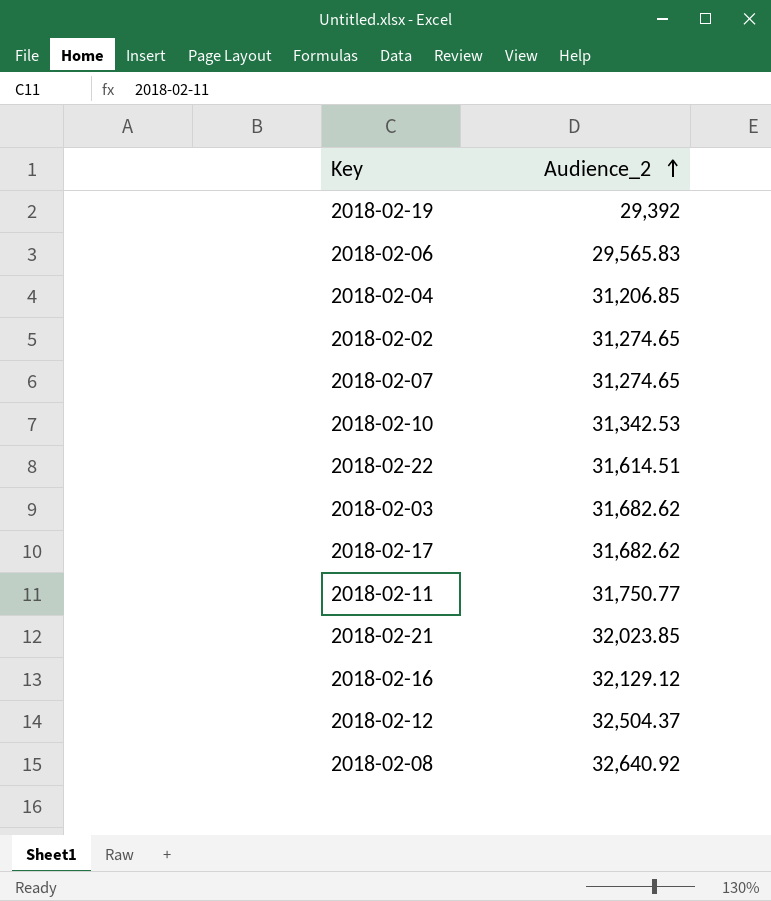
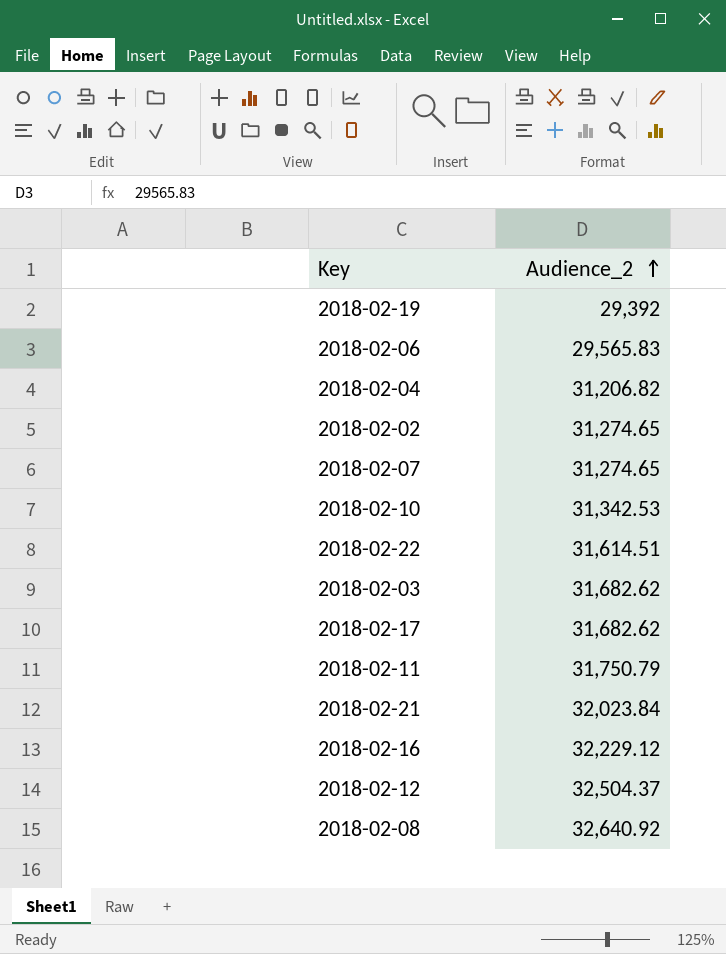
2018-02-04 | Audience_2: 31,206.85 -> 31,206.82
2018-02-11 | Audience_2: 31,750.77 -> 31,750.79
2018-02-21 | Audience_2: 32,023.85 -> 32,023.84
2018-02-16 | Audience_2: 32,129.12 -> 32,229.12

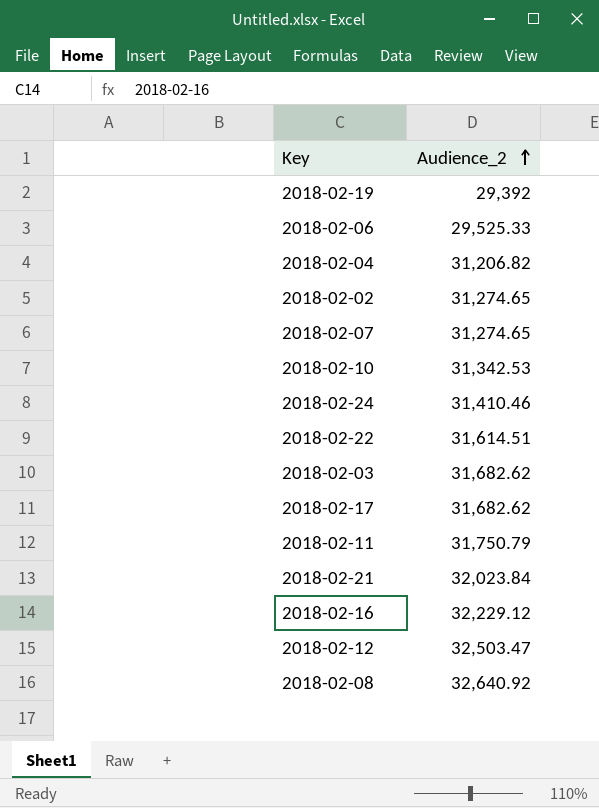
2018-02-06 | Audience_2: 29,565.83 -> 29,525.33
row 2018-02-24: none -> 31,410.46
2018-02-12 | Audience_2: 32,504.37 -> 32,503.47

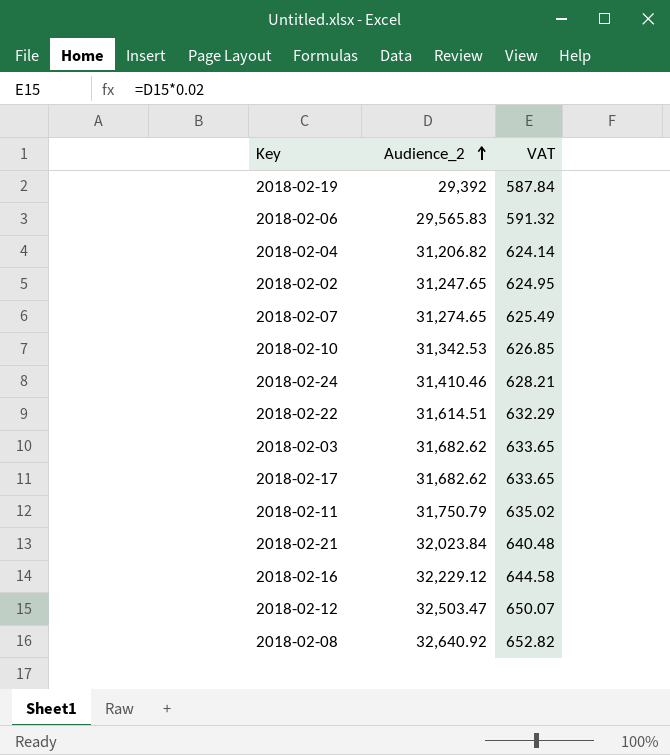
column VAT | formula: none -> [Audience_2] * 0.02
2018-02-06 | Audience_2: 29,525.33 -> 29,565.83
2018-02-02 | Audience_2: 31,274.65 -> 31,247.65

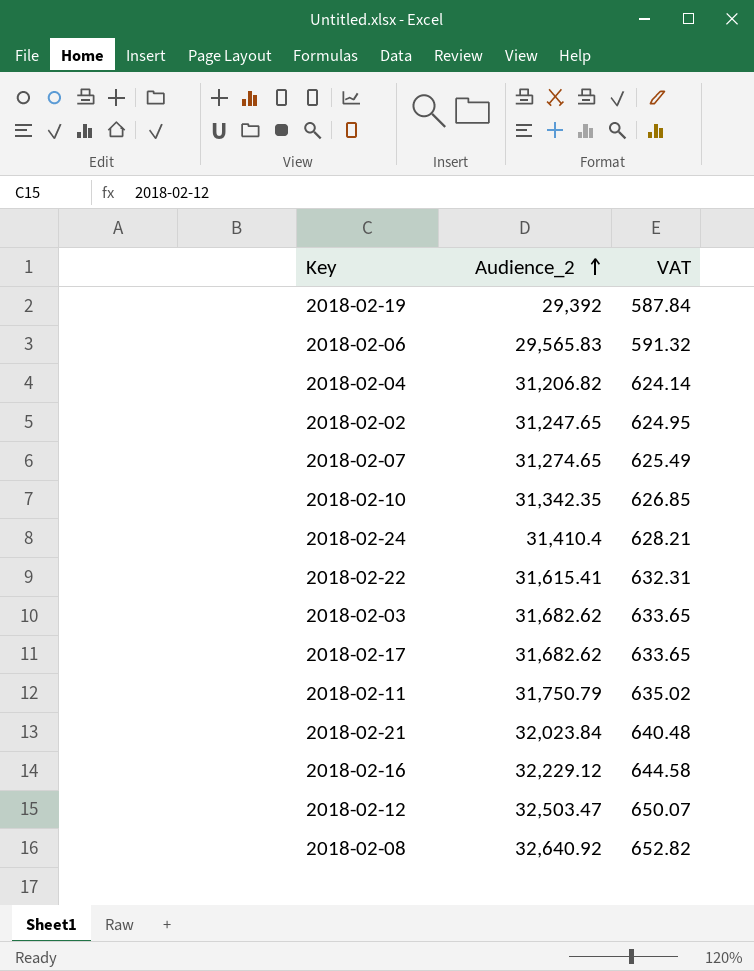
2018-02-10 | Audience_2: 31,342.53 -> 31,342.35
2018-02-24 | Audience_2: 31,410.46 -> 31,410.4
2018-02-22 | Audience_2: 31,614.51 -> 31,615.41
2018-02-22 | VAT: 632.29 -> 632.31

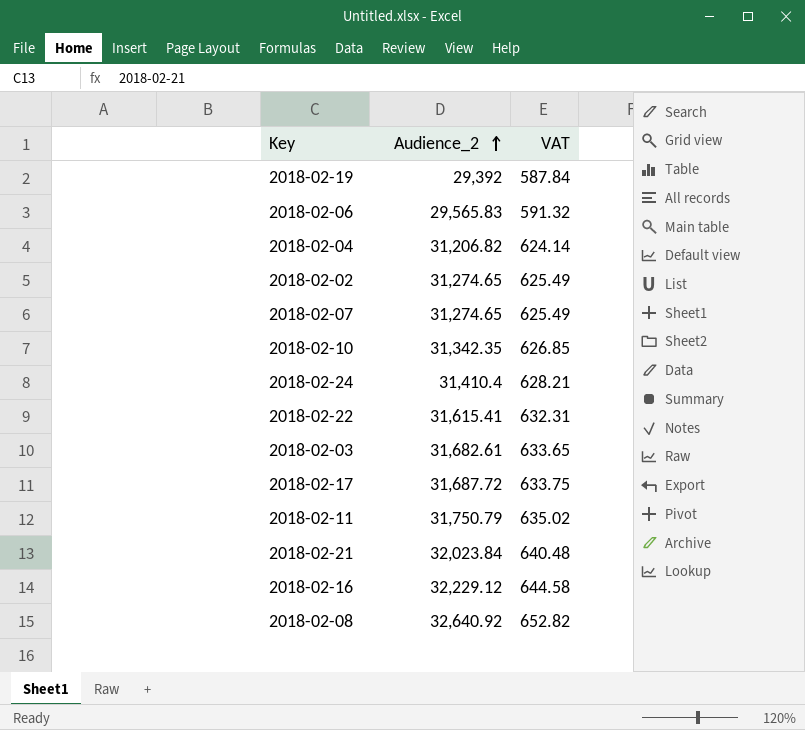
row 2018-02-12: 32,503.47 | 650.07 -> none
2018-02-02 | Audience_2: 31,247.65 -> 31,274.65
2018-02-02 | VAT: 624.95 -> 625.49
2018-02-03 | Audience_2: 31,682.62 -> 31,682.61
2018-02-17 | Audience_2: 31,682.62 -> 31,687.72
2018-02-17 | VAT: 633.65 -> 633.75

